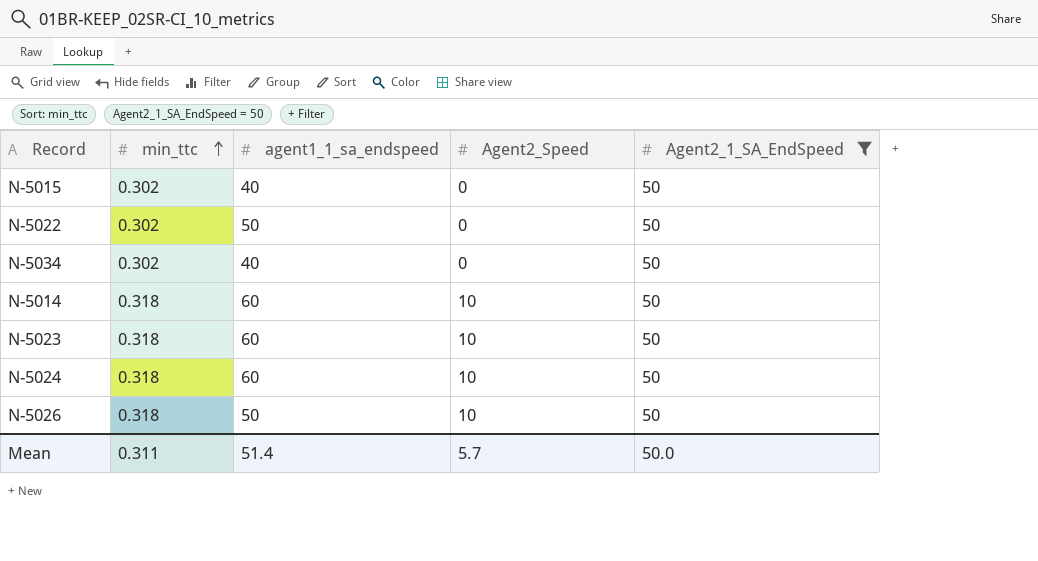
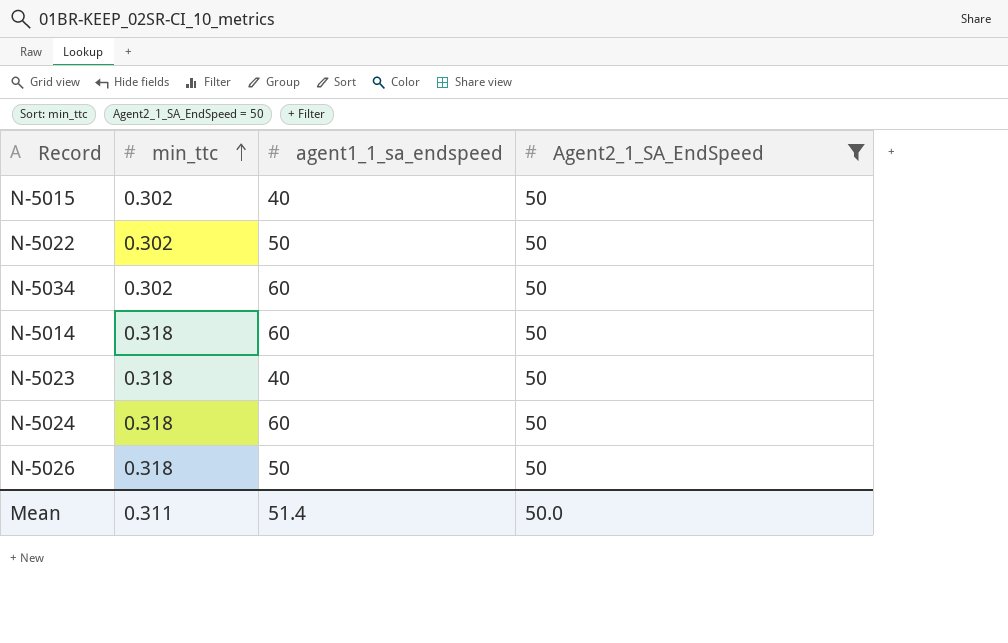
column Agent2_Speed | position: 4 -> none
N-5034 | agent1_1_sa_endspeed: 40 -> 60
N-5023 | agent1_1_sa_endspeed: 60 -> 40

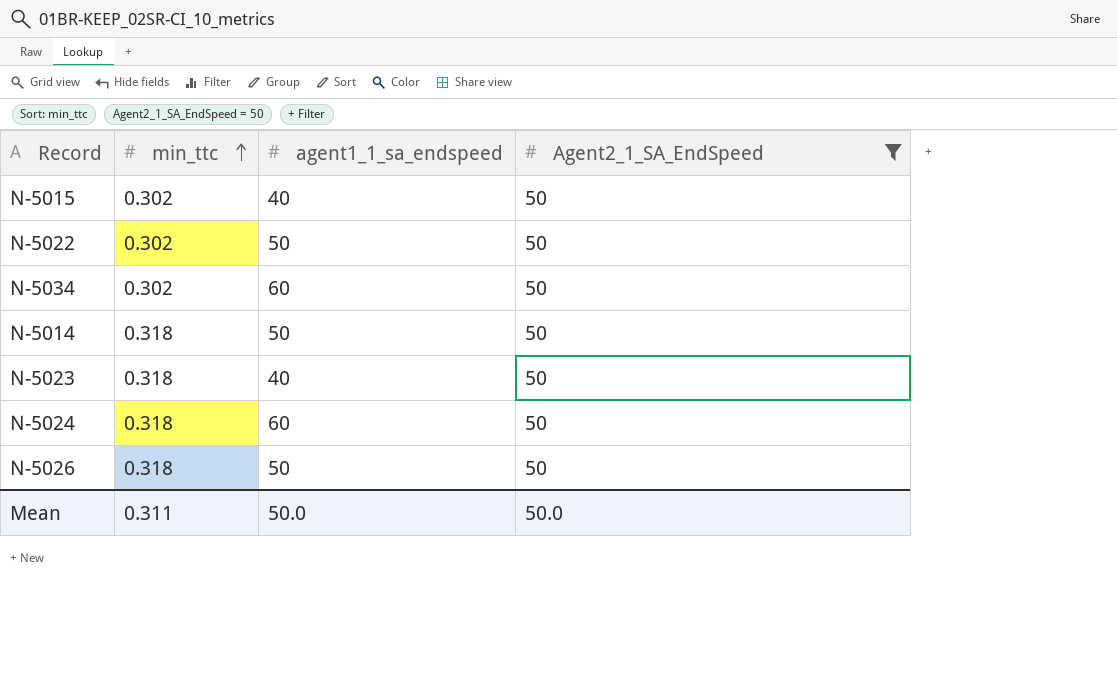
N-5014 | agent1_1_sa_endspeed: 60 -> 50
Mean | agent1_1_sa_endspeed: 51.4 -> 50.0

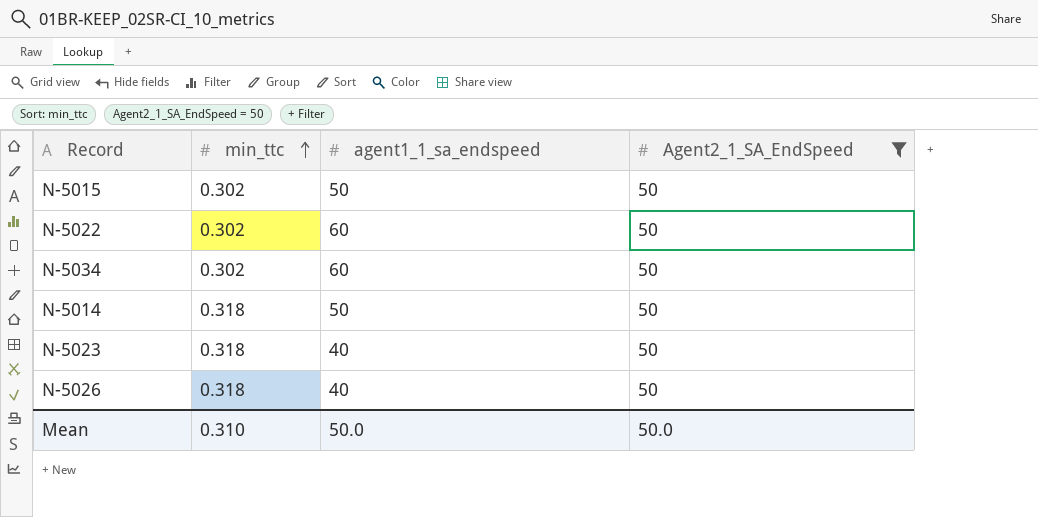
row N-5024: 0.318 | 60 | 50 -> none
N-5015 | agent1_1_sa_endspeed: 40 -> 50
N-5022 | agent1_1_sa_endspeed: 50 -> 60
N-5026 | agent1_1_sa_endspeed: 50 -> 40
Mean | min_ttc: 0.311 -> 0.310

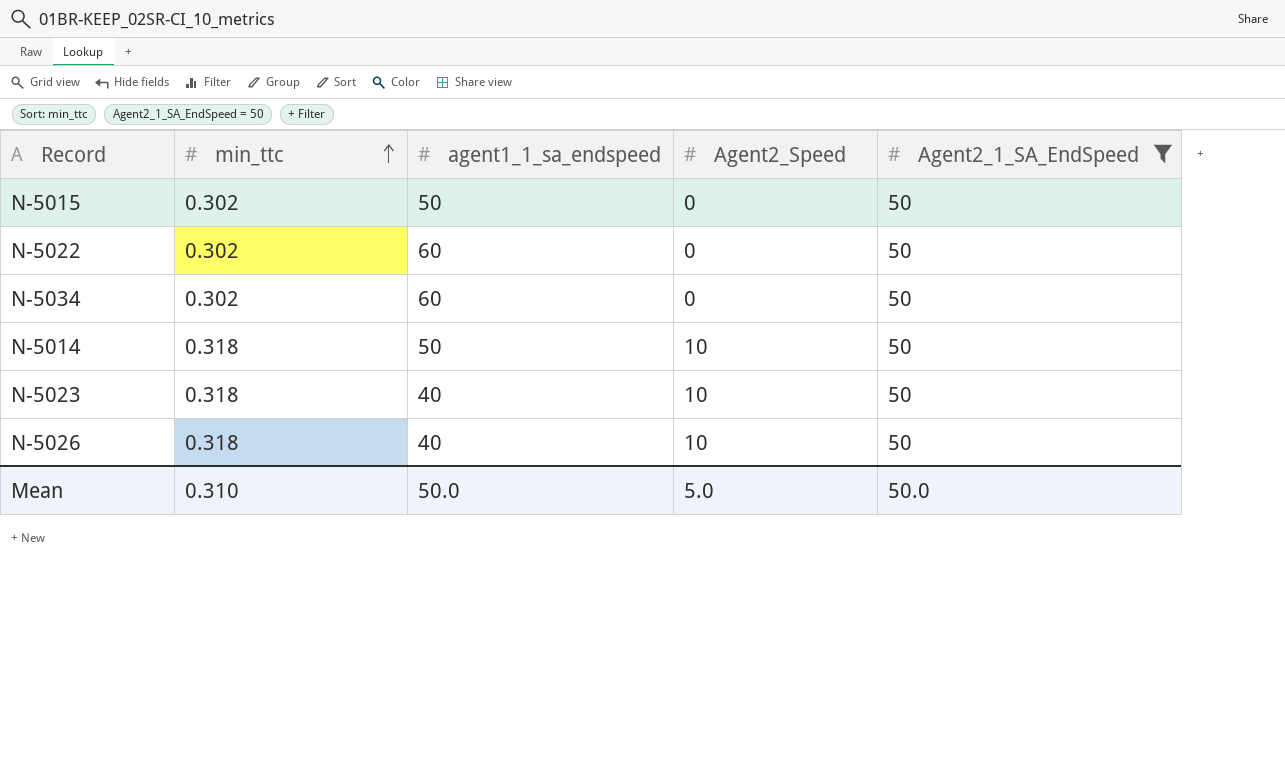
column Agent2_Speed | position: none -> 4

